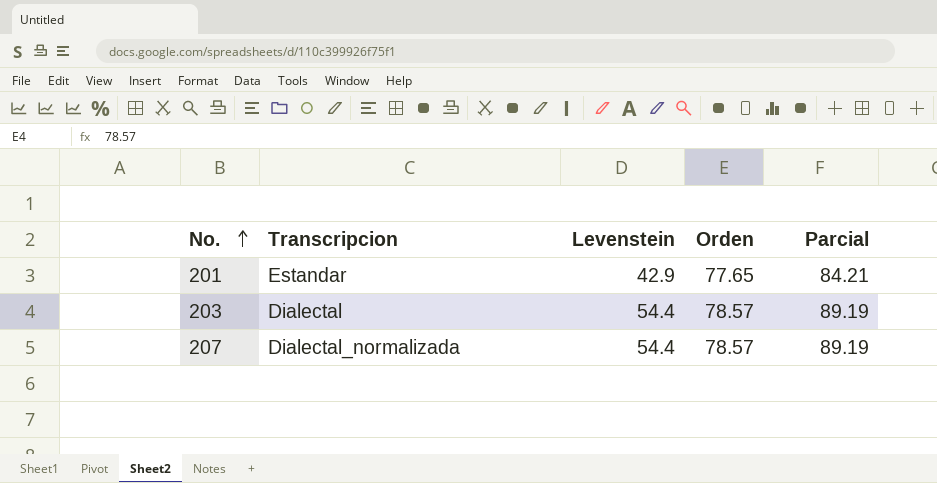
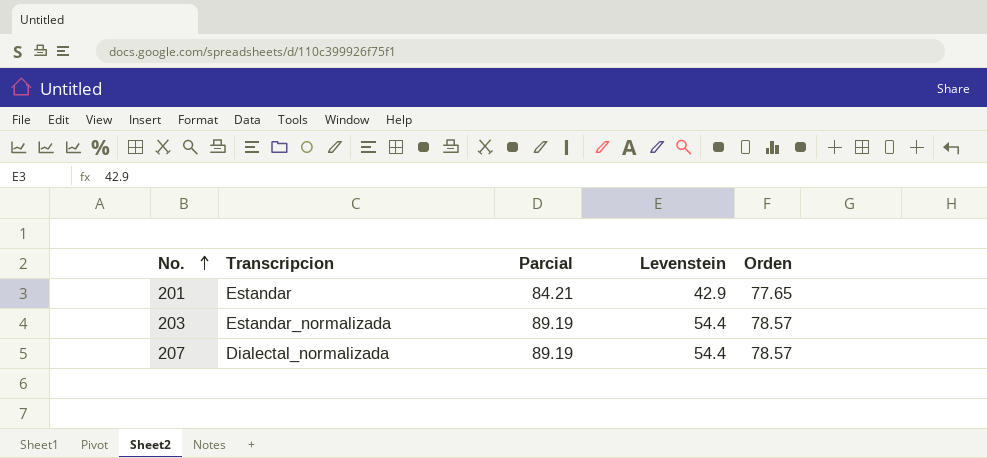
column Parcial | position: 5 -> 3
203 | Transcripcion: Dialectal -> Estandar_normalizada

